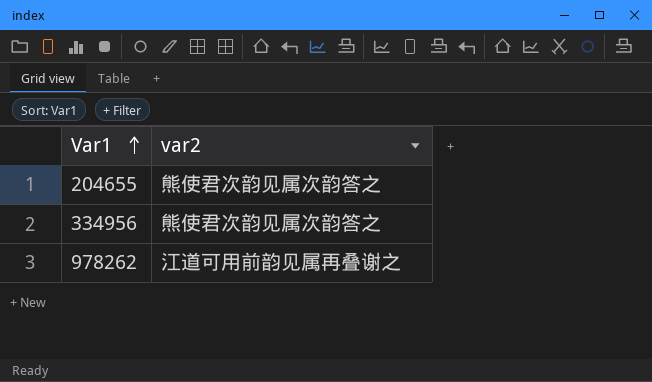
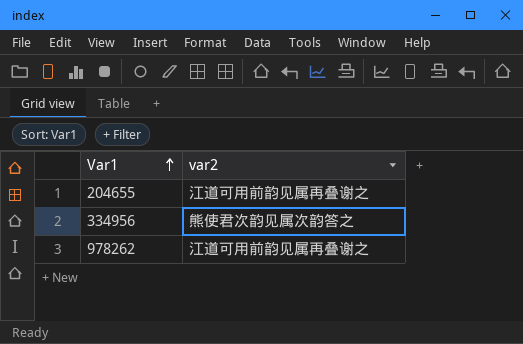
204655 | var2: 熊使君次韵见属次韵答之 -> 江道可用前韵见属再叠谢之

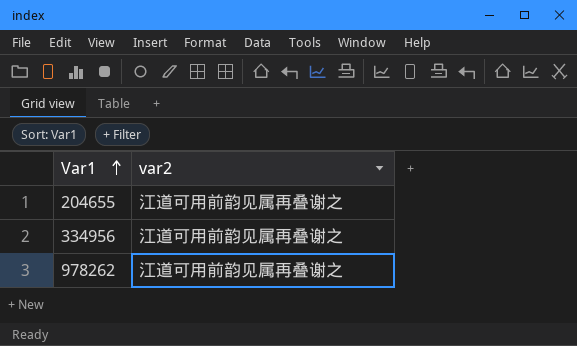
334956 | var2: 熊使君次韵见属次韵答之 -> 江道可用前韵见属再叠谢之

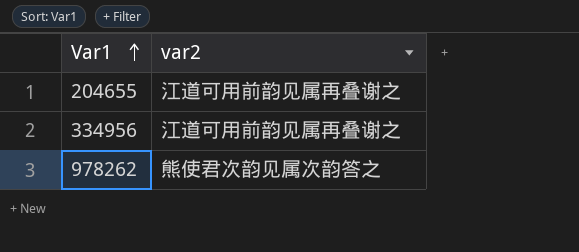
978262 | var2: 江道可用前韵见属再叠谢之 -> 熊使君次韵见属次韵答之

